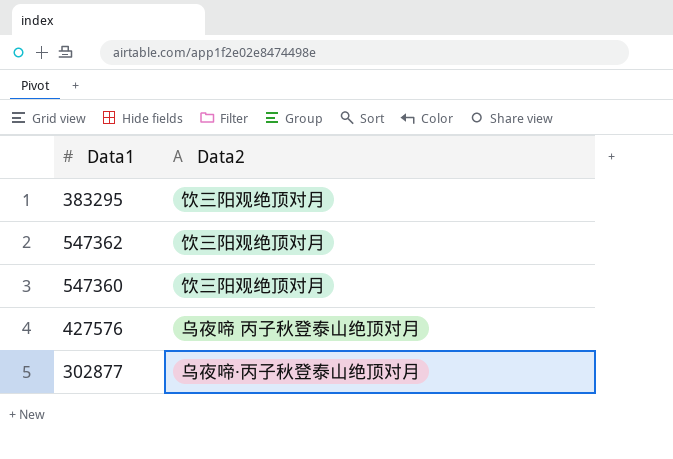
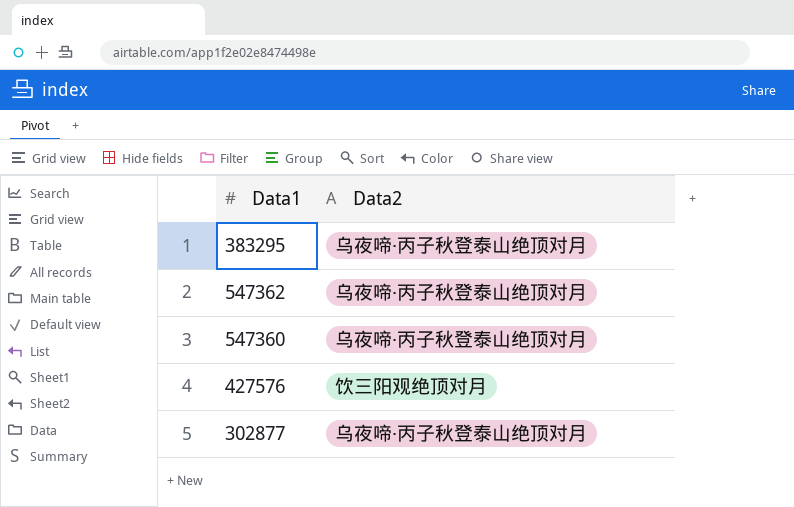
383295 | Data2: 饮三阳观绝顶对月 -> 乌夜啼·丙子秋登泰山绝顶对月
547362 | Data2: 饮三阳观绝顶对月 -> 乌夜啼·丙子秋登泰山绝顶对月
547360 | Data2: 饮三阳观绝顶对月 -> 乌夜啼·丙子秋登泰山绝顶对月
427576 | Data2: 乌夜啼 丙子秋登泰山绝顶对月 -> 饮三阳观绝顶对月

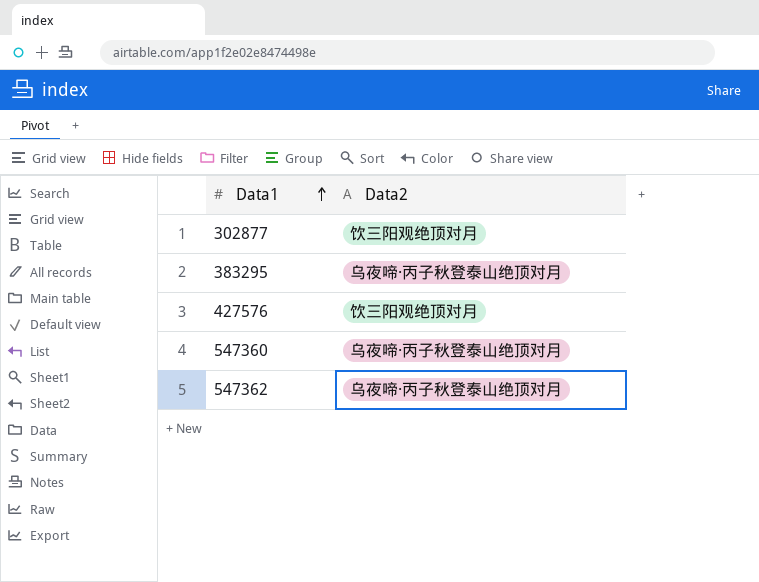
row order: none -> Data1 ascending
302877 | Data2: 乌夜啼·丙子秋登泰山绝顶对月 -> 饮三阳观绝顶对月

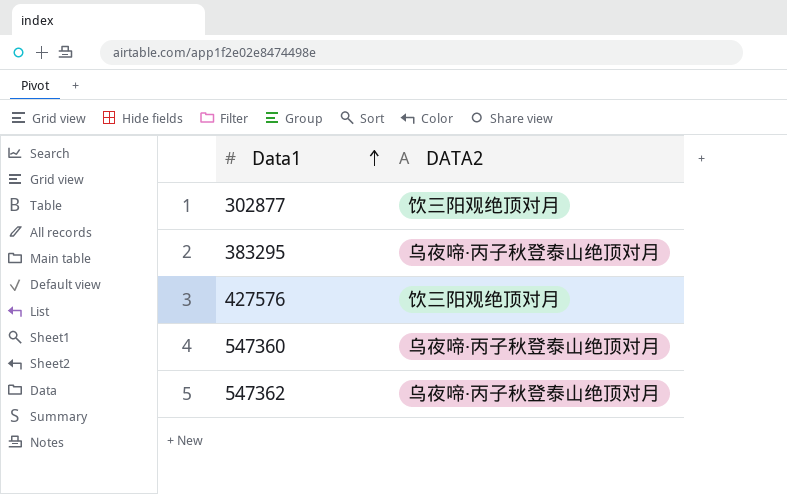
column name: Data2 -> DATA2

